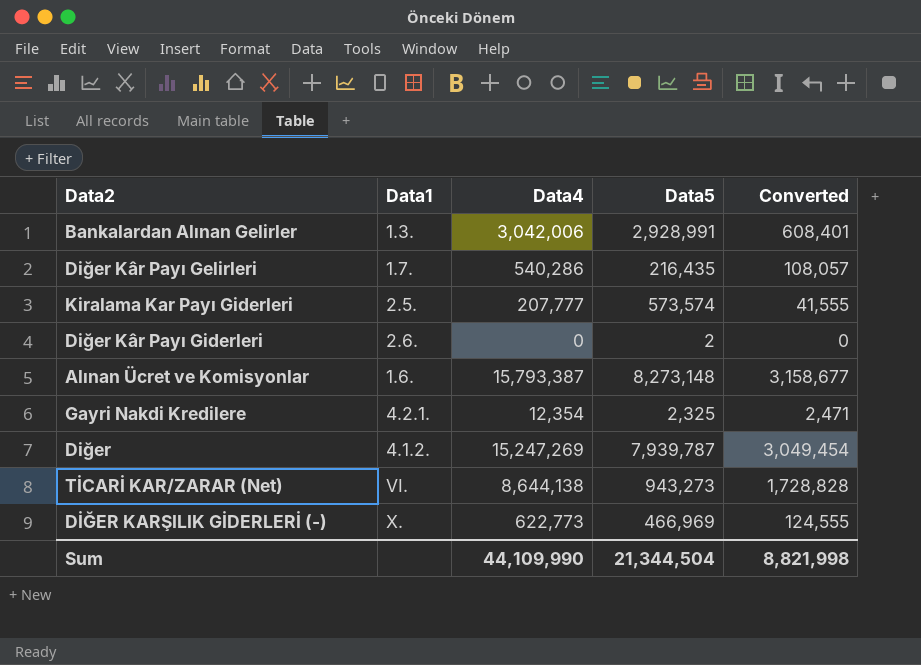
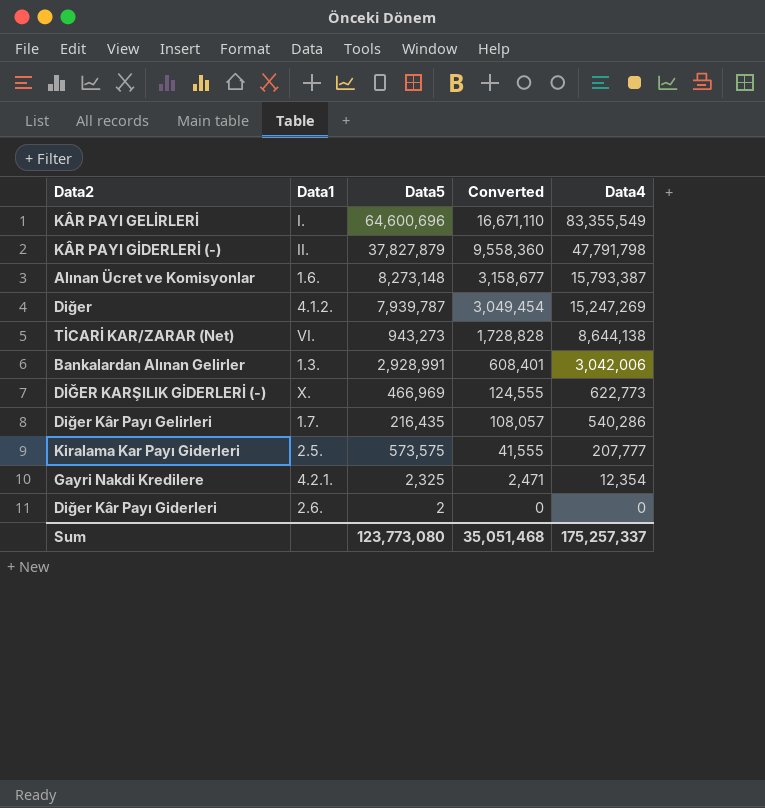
row order: none -> Converted descending
column Data4 | position: 3 -> 5
row KÂR PAYI GELİRLERİ: none -> I. | 64,600,696 | 16,671,110 | 83,355,549
row KÂR PAYI GİDERLERİ (-): none -> II. | 37,827,879 | 9,558,360 | 47,791,798
Kiralama Kar Payı Giderleri | Data5: 573,574 -> 573,575
Sum | Data5: 21,344,504 -> 123,773,080
Sum | Converted: 8,821,998 -> 35,051,468
Sum | Data4: 44,109,990 -> 175,257,337

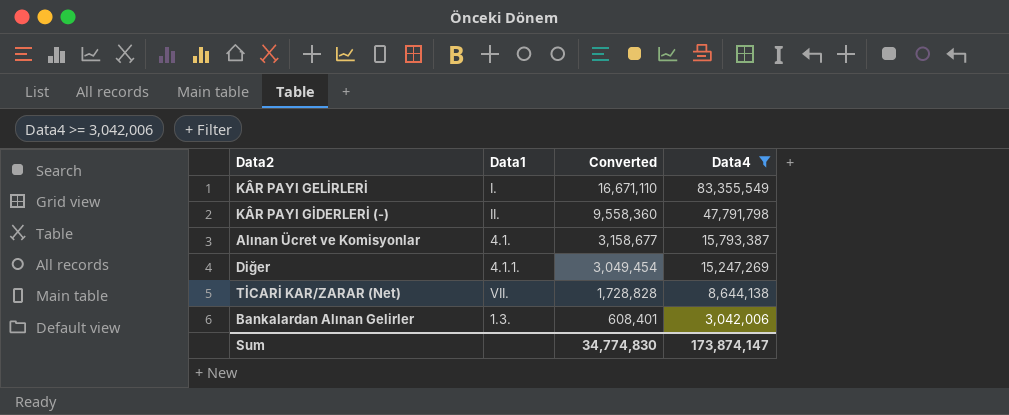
filter: none -> Data4 >= 3,042,006
column Data5 | position: 3 -> none
Alınan Ücret ve Komisyonlar | Data1: 1.6. -> 4.1.
Diğer | Data1: 4.1.2. -> 4.1.1.
TİCARİ KAR/ZARAR (Net) | Data1: VI. -> VII.
Sum | Converted: 35,051,468 -> 34,774,830
Sum | Data4: 175,257,337 -> 173,874,147

